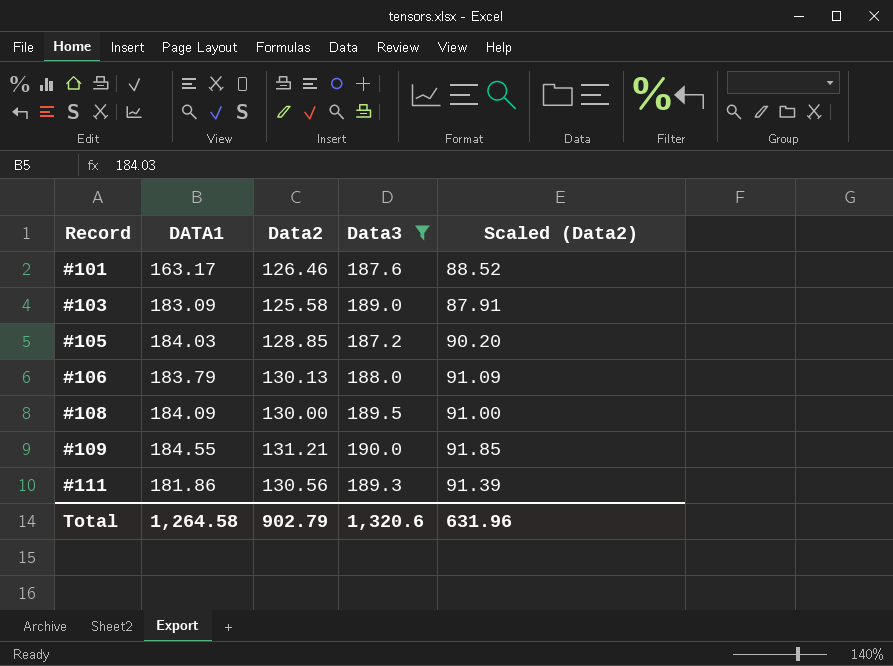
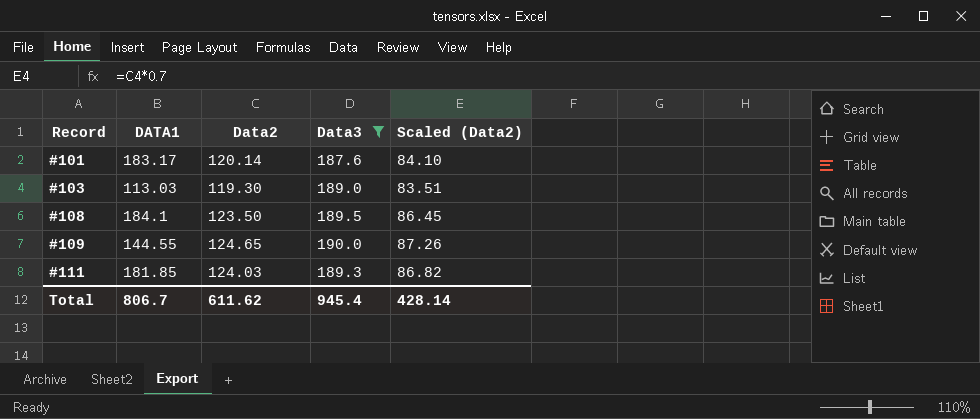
row #105: 184.03 | 128.85 | 187.2 | 90.20 -> none
row #106: 183.79 | 130.13 | 188.0 | 91.09 -> none
#101 | DATA1: 163.17 -> 183.17
#101 | Data2: 126.46 -> 120.14
#101 | Scaled (Data2): 88.52 -> 84.10
#103 | DATA1: 183.09 -> 113.03
#103 | Data2: 125.58 -> 119.30
#103 | Scaled (Data2): 87.91 -> 83.51
#108 | DATA1: 184.09 -> 184.1
#108 | Data2: 130.00 -> 123.50
#108 | Scaled (Data2): 91.00 -> 86.45
#109 | DATA1: 184.55 -> 144.55
#109 | Data2: 131.21 -> 124.65
#109 | Scaled (Data2): 91.85 -> 87.26
#111 | DATA1: 181.86 -> 181.85
#111 | Data2: 130.56 -> 124.03
#111 | Scaled (Data2): 91.39 -> 86.82
Total | DATA1: 1,264.58 -> 806.7
Total | Data2: 902.79 -> 611.62
Total | Data3: 1,320.6 -> 945.4
Total | Scaled (Data2): 631.96 -> 428.14

